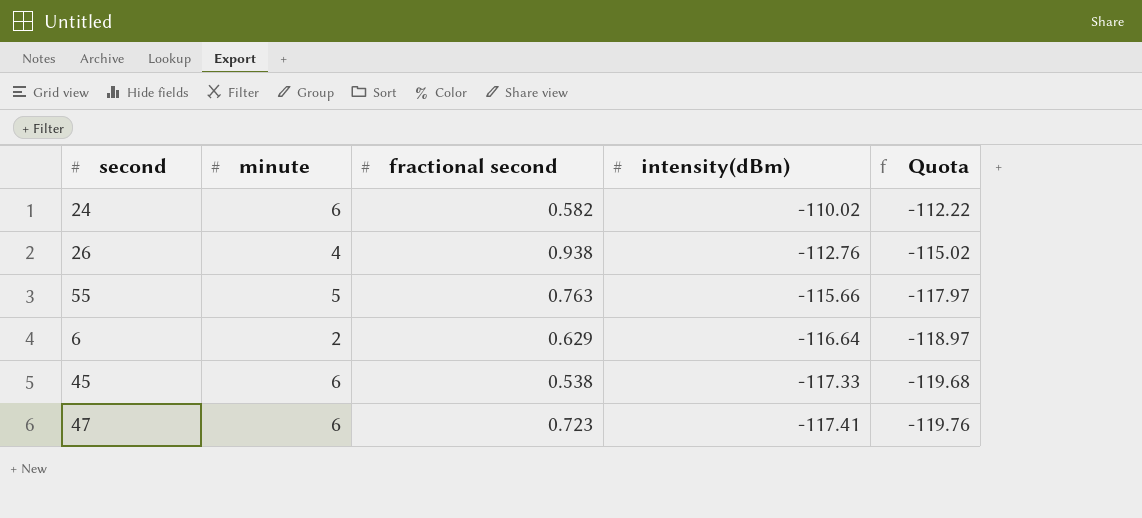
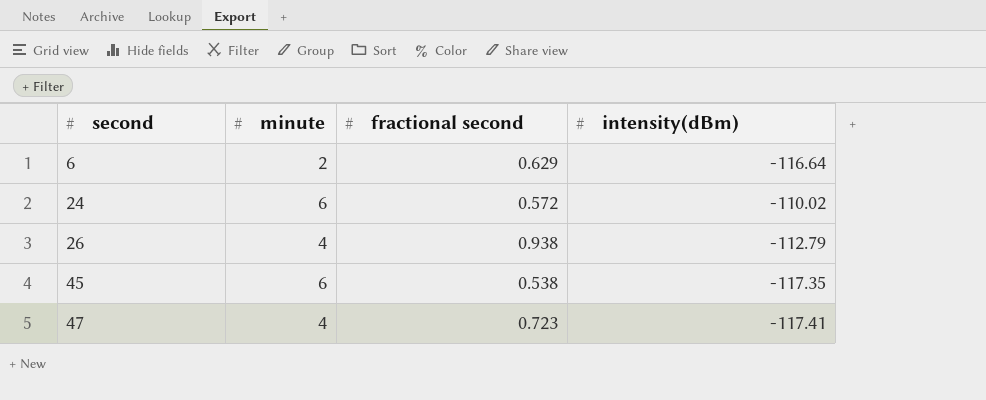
row order: intensity(dBm) descending -> second ascending
column Quota | formula: [intensity(dBm)] * 1.02 -> none
row 55: 5 | 0.763 | -115.66 | -117.97 -> none
24 | fractional second: 0.582 -> 0.572
26 | intensity(dBm): -112.76 -> -112.79
45 | intensity(dBm): -117.33 -> -117.35
47 | minute: 6 -> 4

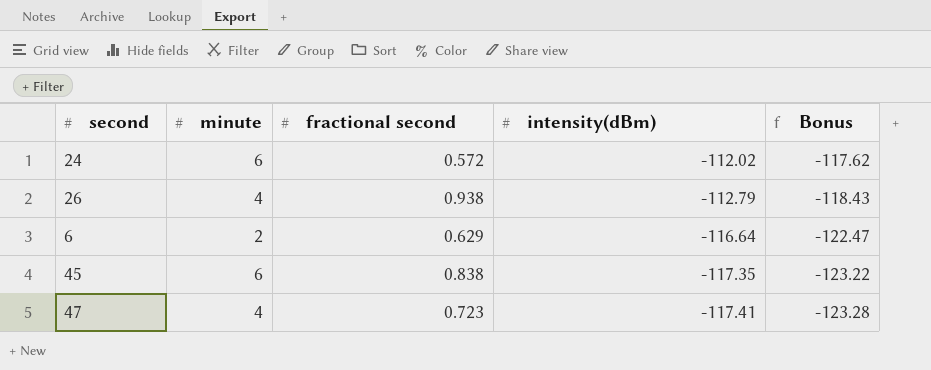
row order: second ascending -> intensity(dBm) descending
column Bonus | formula: none -> [intensity(dBm)] * 1.05
24 | intensity(dBm): -110.02 -> -112.02
45 | fractional second: 0.538 -> 0.838

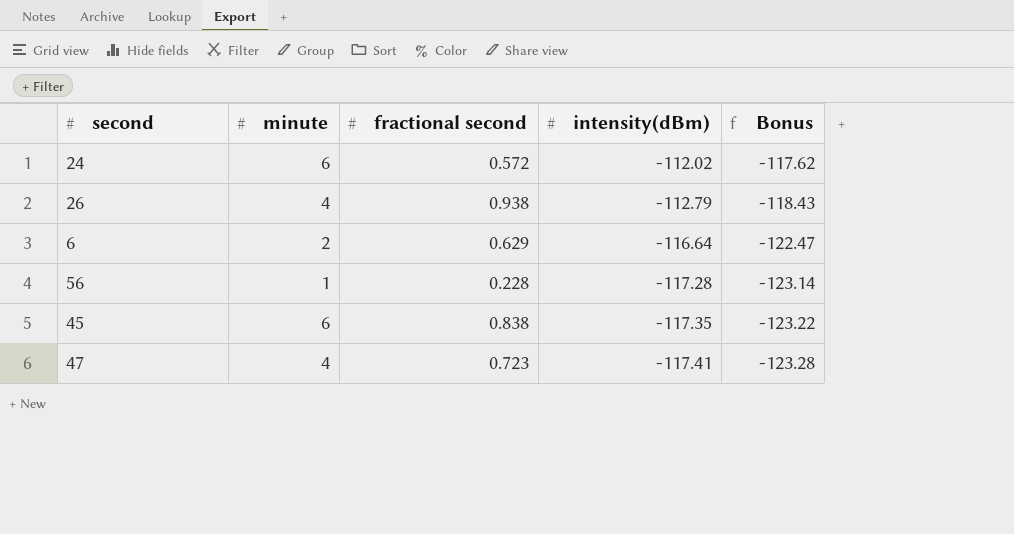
row 56: none -> 1 | 0.228 | -117.28 | -123.14

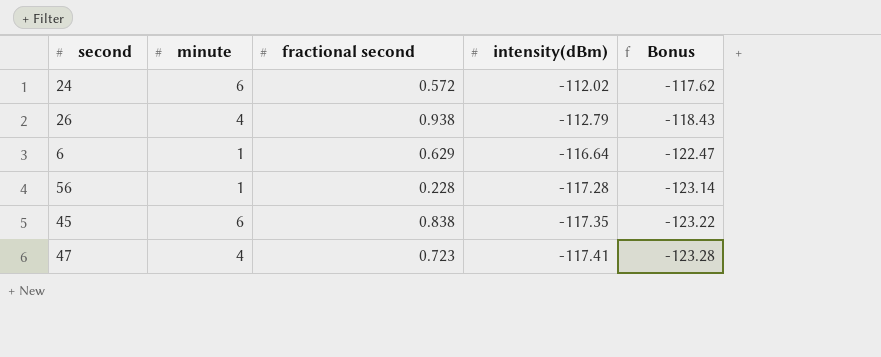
6 | minute: 2 -> 1

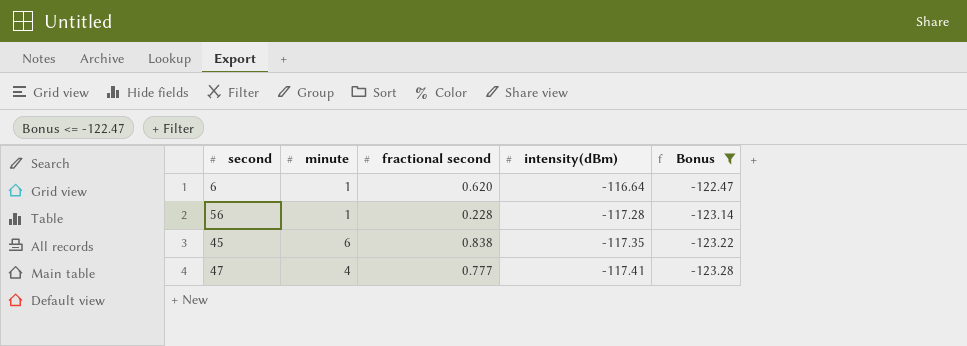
filter: none -> Bonus <= -122.47
6 | fractional second: 0.629 -> 0.620
47 | fractional second: 0.723 -> 0.777

